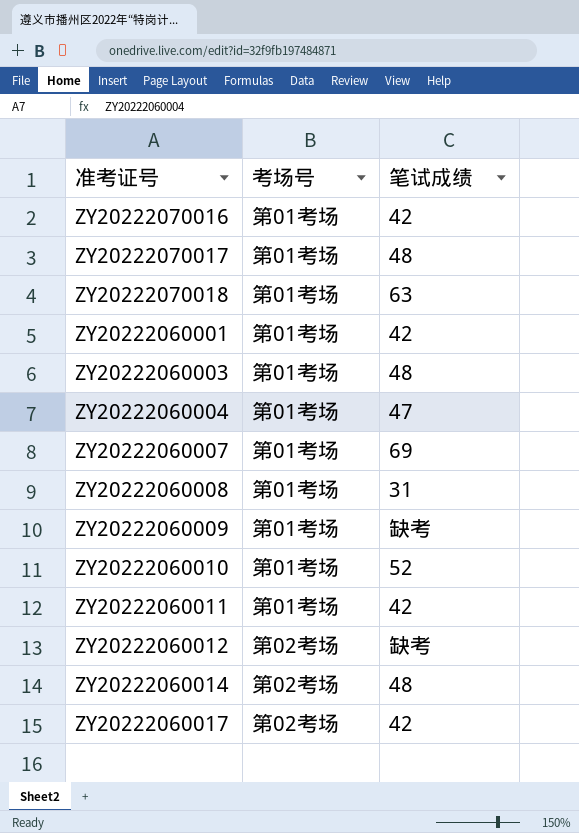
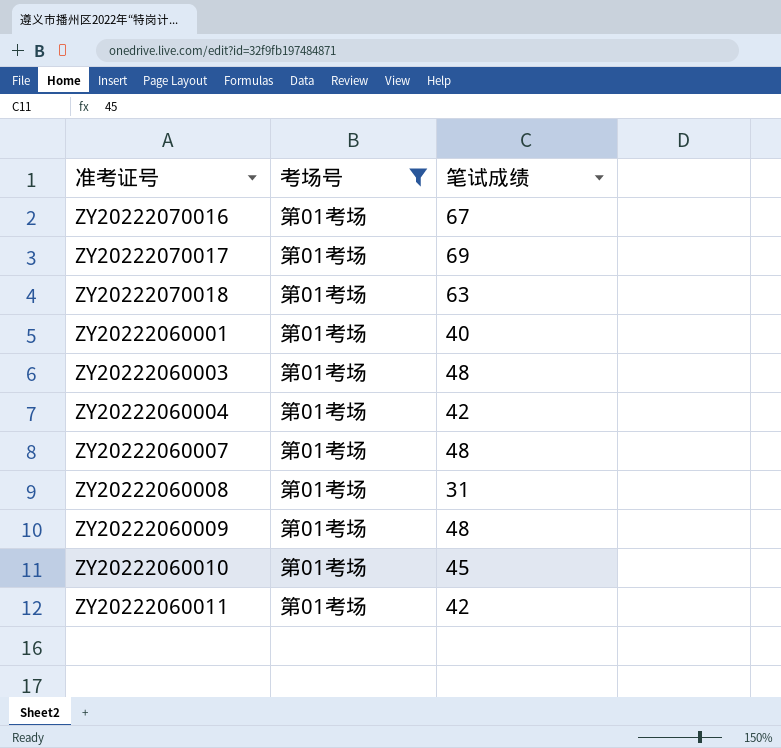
filter: none -> 考场号 = 第01考场
ZY20222070016 | 笔试成绩: 42 -> 67
ZY20222070017 | 笔试成绩: 48 -> 69
ZY20222060001 | 笔试成绩: 42 -> 40
ZY20222060004 | 笔试成绩: 47 -> 42
ZY20222060007 | 笔试成绩: 69 -> 48
ZY20222060009 | 笔试成绩: 缺考 -> 48
ZY20222060010 | 笔试成绩: 52 -> 45

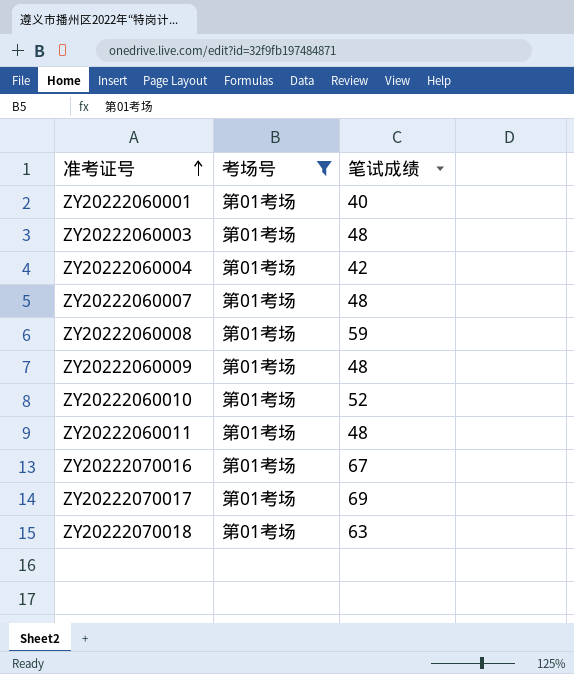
row order: none -> 准考证号 ascending
ZY20222060008 | 笔试成绩: 31 -> 59
ZY20222060010 | 笔试成绩: 45 -> 52
ZY20222060011 | 笔试成绩: 42 -> 48

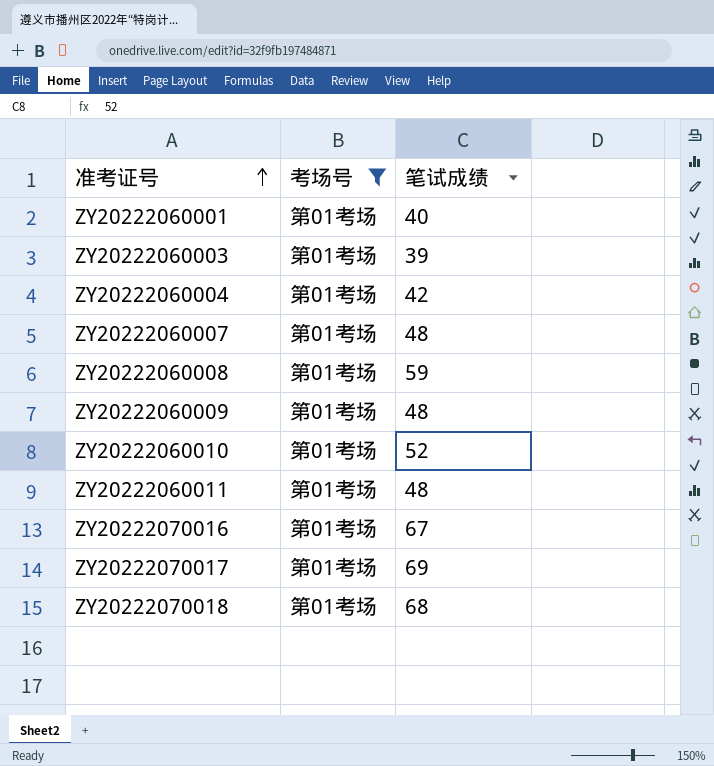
ZY20222060003 | 笔试成绩: 48 -> 39
ZY20222070018 | 笔试成绩: 63 -> 68

